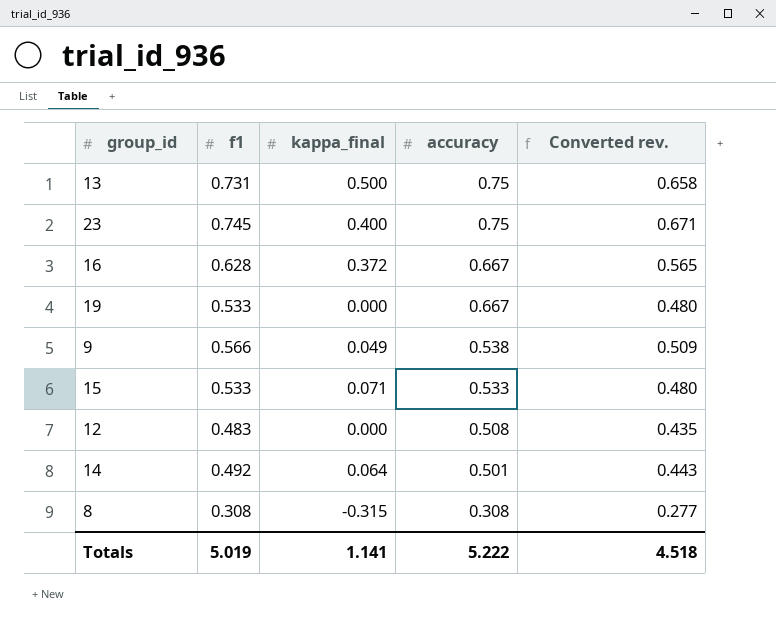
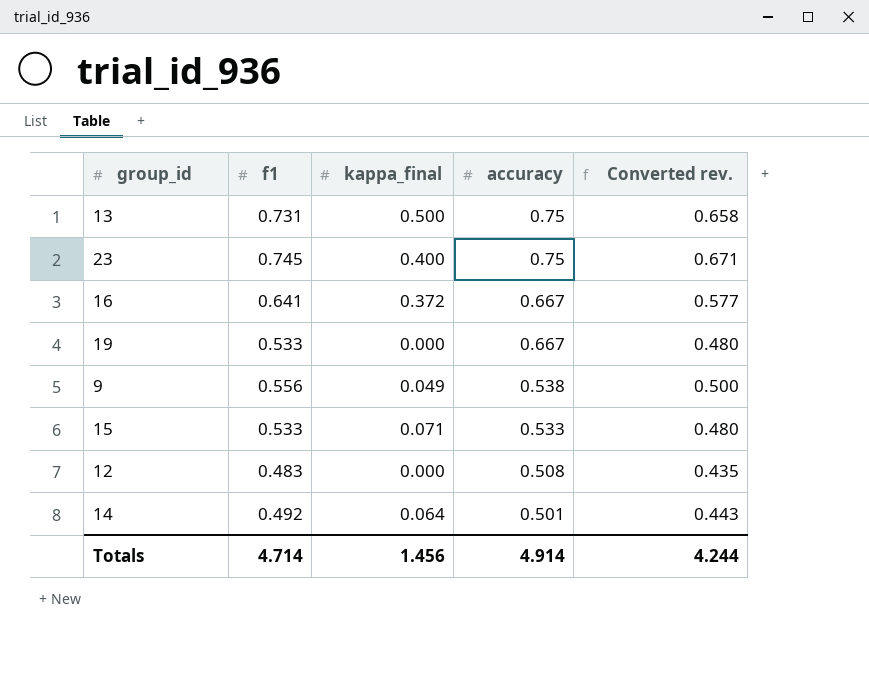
row 8: 0.308 | -0.315 | 0.308 | 0.277 -> none
16 | f1: 0.628 -> 0.641
16 | Converted rev.: 0.565 -> 0.577
9 | f1: 0.566 -> 0.556
9 | Converted rev.: 0.509 -> 0.500
Totals | f1: 5.019 -> 4.714
Totals | kappa_final: 1.141 -> 1.456
Totals | accuracy: 5.222 -> 4.914
Totals | Converted rev.: 4.518 -> 4.244

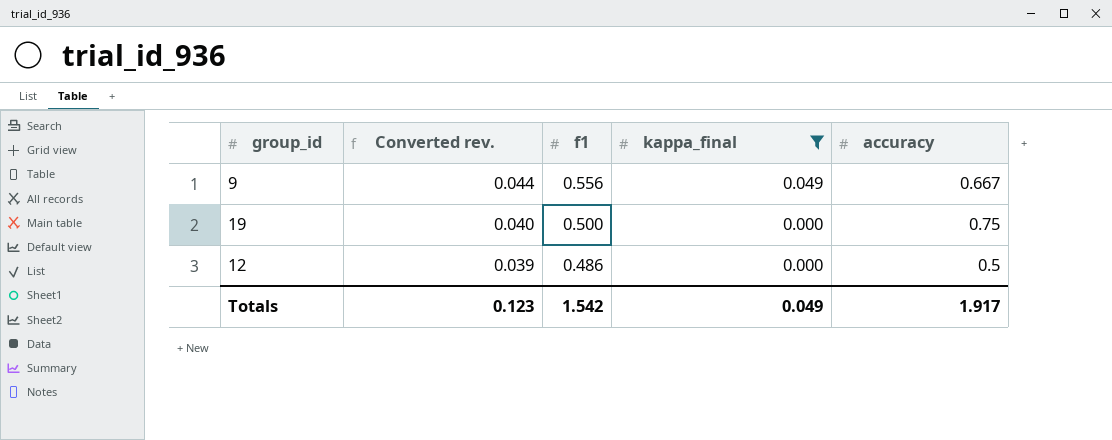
filter: none -> kappa_final <= 0.049
row order: accuracy descending -> Converted rev. descending
column Converted rev. | formula: [f1] * 0.9 -> [f1] * 0.08
column Converted rev. | position: 5 -> 2
9 | accuracy: 0.538 -> 0.667
19 | f1: 0.533 -> 0.500
19 | accuracy: 0.667 -> 0.75
12 | f1: 0.483 -> 0.486
12 | accuracy: 0.508 -> 0.5
Totals | Converted rev.: 4.244 -> 0.123
Totals | f1: 4.714 -> 1.542
Totals | kappa_final: 1.456 -> 0.049
Totals | accuracy: 4.914 -> 1.917

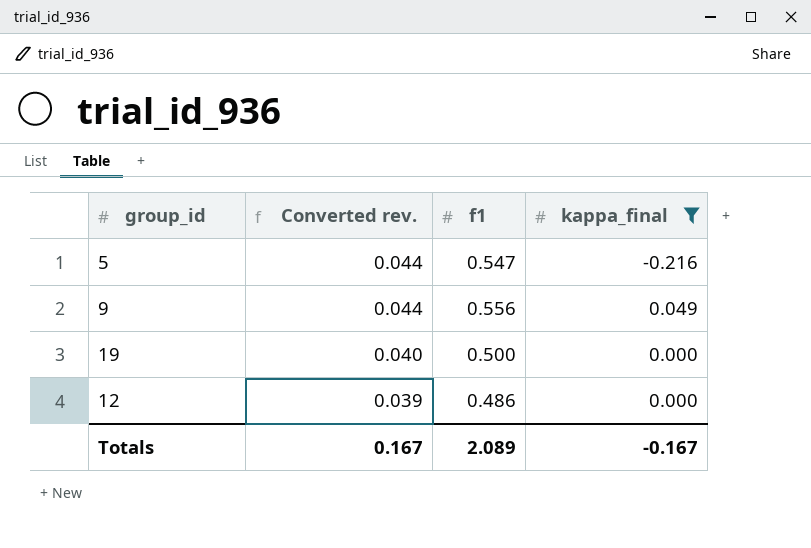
column accuracy | position: 5 -> none
row 5: none -> 0.044 | 0.547 | -0.216
Totals | Converted rev.: 0.123 -> 0.167
Totals | f1: 1.542 -> 2.089
Totals | kappa_final: 0.049 -> -0.167

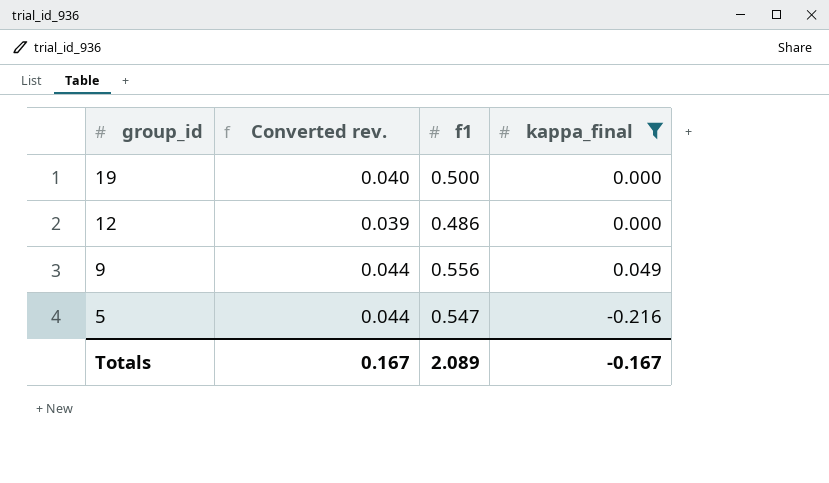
row order: Converted rev. descending -> group_id descending

